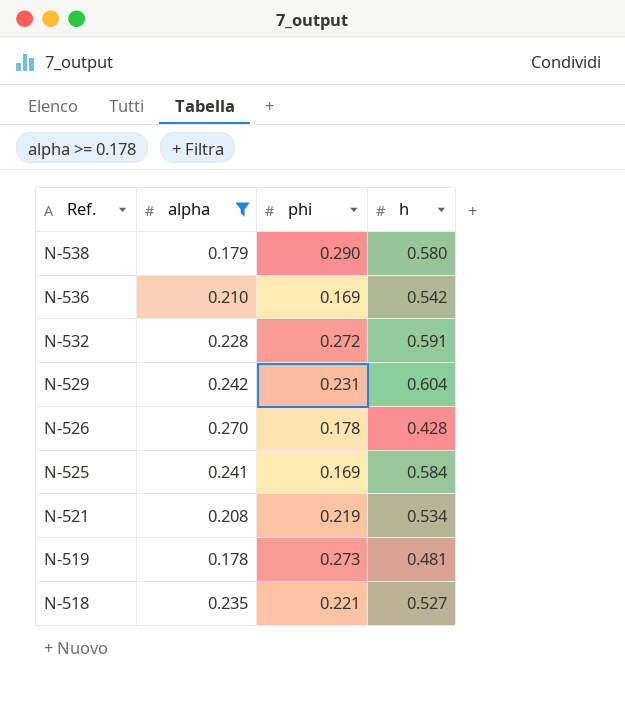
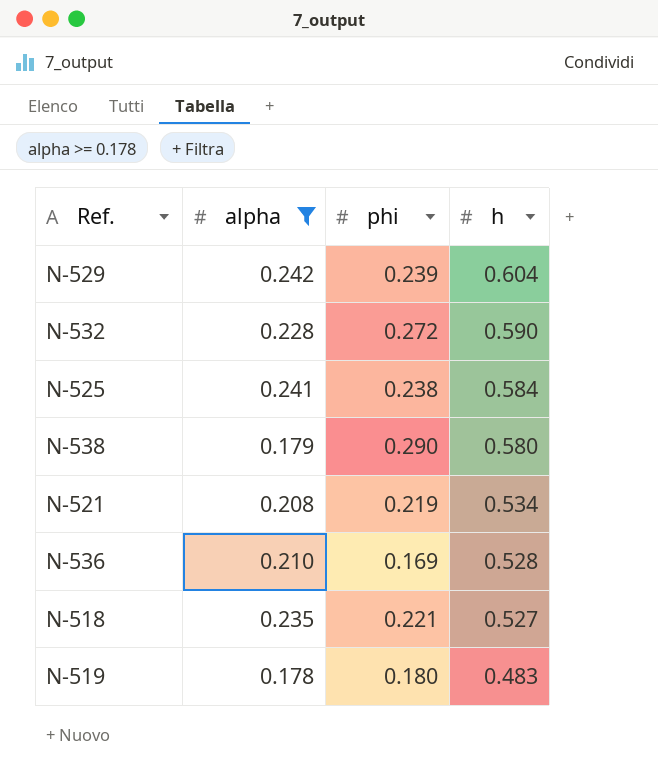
row order: Ref. descending -> h descending
row N-526: 0.270 | 0.178 | 0.428 -> none
N-529 | phi: 0.231 -> 0.239
N-532 | h: 0.591 -> 0.590
N-525 | phi: 0.169 -> 0.238
N-536 | h: 0.542 -> 0.528
N-519 | phi: 0.273 -> 0.180
N-519 | h: 0.481 -> 0.483

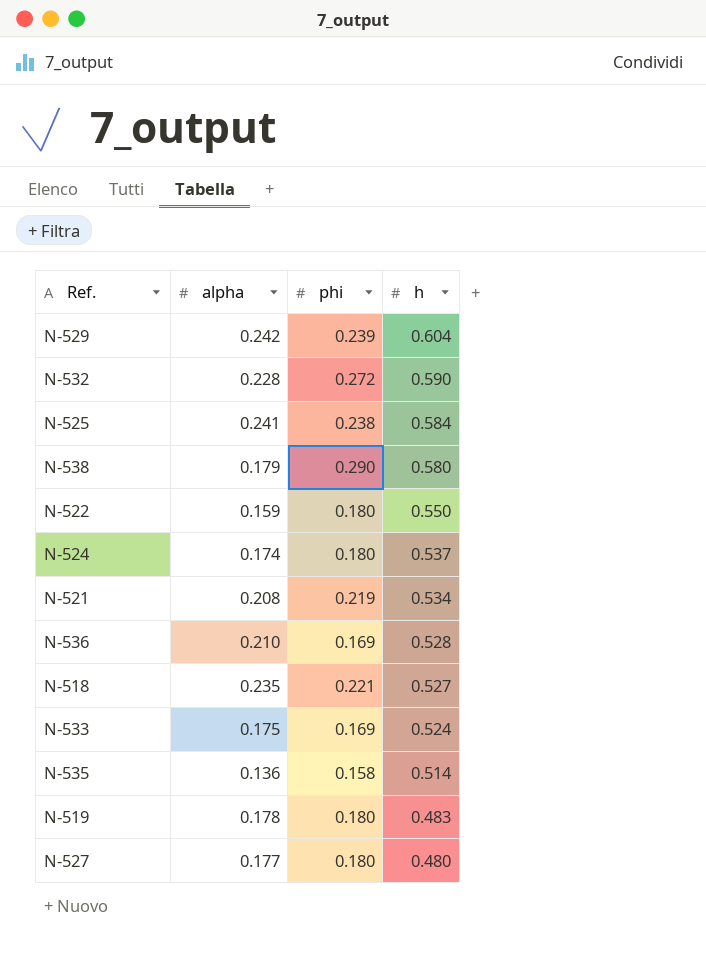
filter: alpha >= 0.178 -> none

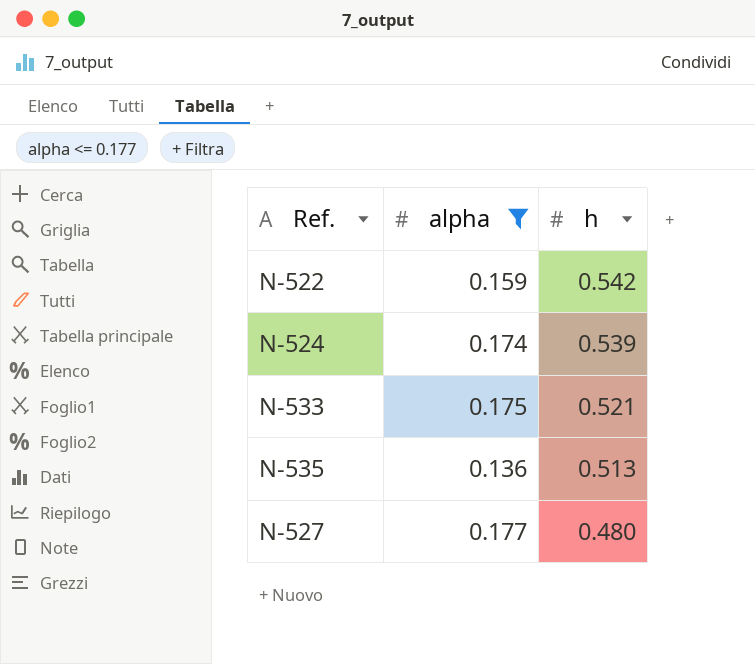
filter: none -> alpha <= 0.177
column phi | position: 3 -> none
N-522 | h: 0.550 -> 0.542
N-524 | h: 0.537 -> 0.539
N-533 | h: 0.524 -> 0.521
N-535 | h: 0.514 -> 0.513

